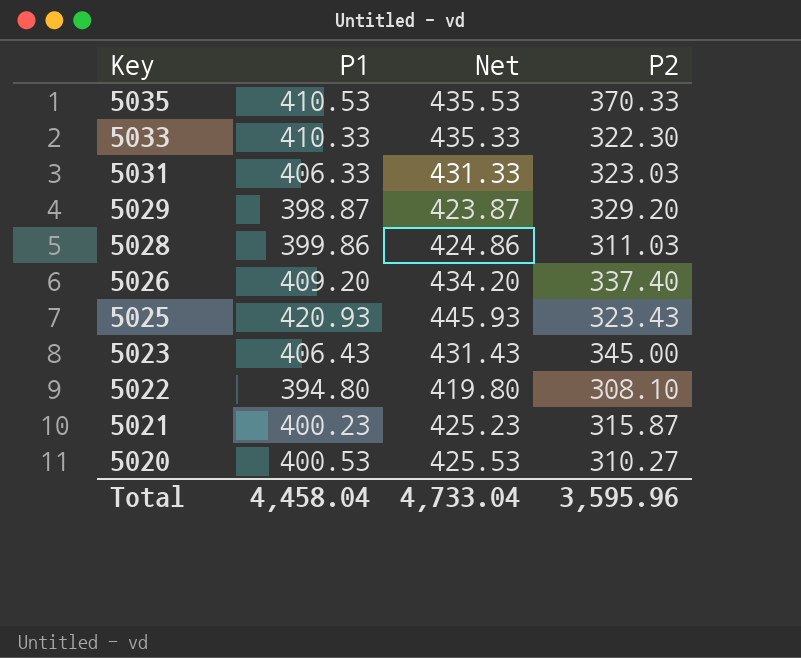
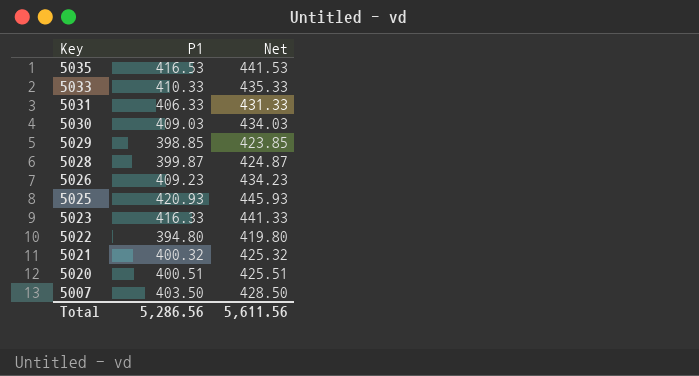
column P2 | position: 4 -> none
5035 | P1: 410.53 -> 416.53
5035 | Net: 435.53 -> 441.53
row 5030: none -> 409.03 | 434.03
5029 | P1: 398.87 -> 398.85
5029 | Net: 423.87 -> 423.85
5028 | P1: 399.86 -> 399.87
5028 | Net: 424.86 -> 424.87
5026 | P1: 409.20 -> 409.23
5026 | Net: 434.20 -> 434.23
5023 | P1: 406.43 -> 416.33
5023 | Net: 431.43 -> 441.33
5021 | P1: 400.23 -> 400.32
5021 | Net: 425.23 -> 425.32
5020 | P1: 400.53 -> 400.51
5020 | Net: 425.53 -> 425.51
row 5007: none -> 403.50 | 428.50
Total | P1: 4,458.04 -> 5,286.56
Total | Net: 4,733.04 -> 5,611.56

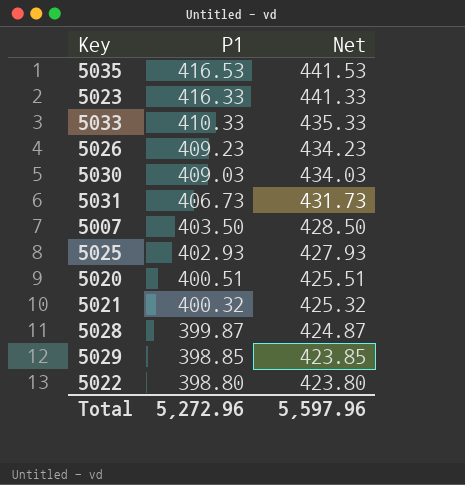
row order: Key descending -> P1 descending
5031 | P1: 406.33 -> 406.73
5031 | Net: 431.33 -> 431.73
5025 | P1: 420.93 -> 402.93
5025 | Net: 445.93 -> 427.93
5022 | P1: 394.80 -> 398.80
5022 | Net: 419.80 -> 423.80
Total | P1: 5,286.56 -> 5,272.96
Total | Net: 5,611.56 -> 5,597.96

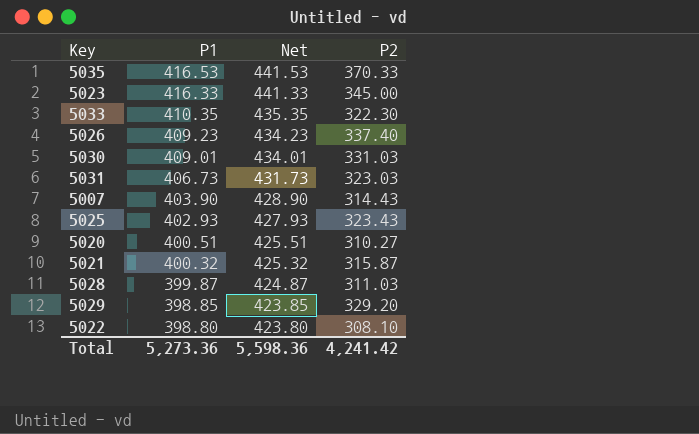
column P2 | position: none -> 4
5033 | P1: 410.33 -> 410.35
5033 | Net: 435.33 -> 435.35
5030 | P1: 409.03 -> 409.01
5030 | Net: 434.03 -> 434.01
5007 | P1: 403.50 -> 403.90
5007 | Net: 428.50 -> 428.90
Total | P1: 5,272.96 -> 5,273.36
Total | Net: 5,597.96 -> 5,598.36

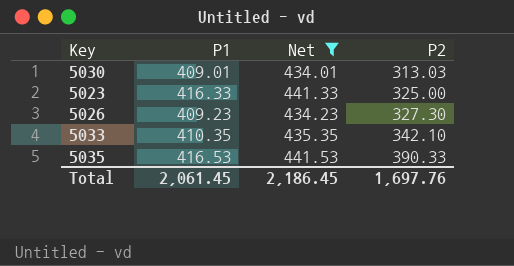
filter: none -> Net >= 434.01
row order: P1 descending -> P2 ascending
5030 | P2: 331.03 -> 313.03
5023 | P2: 345.00 -> 325.00
5026 | P2: 337.40 -> 327.30
5033 | P2: 322.30 -> 342.10
5035 | P2: 370.33 -> 390.33
Total | P1: 5,273.36 -> 2,061.45
Total | Net: 5,598.36 -> 2,186.45
Total | P2: 4,241.42 -> 1,697.76

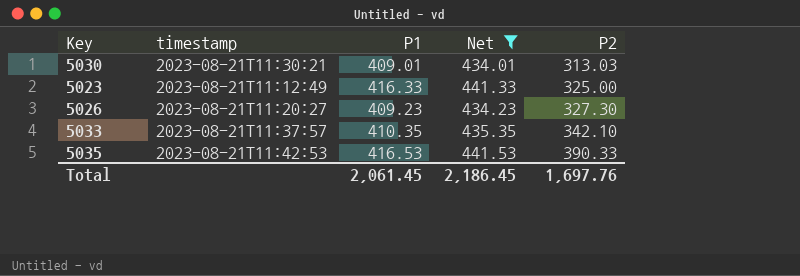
column timestamp | position: none -> 2

